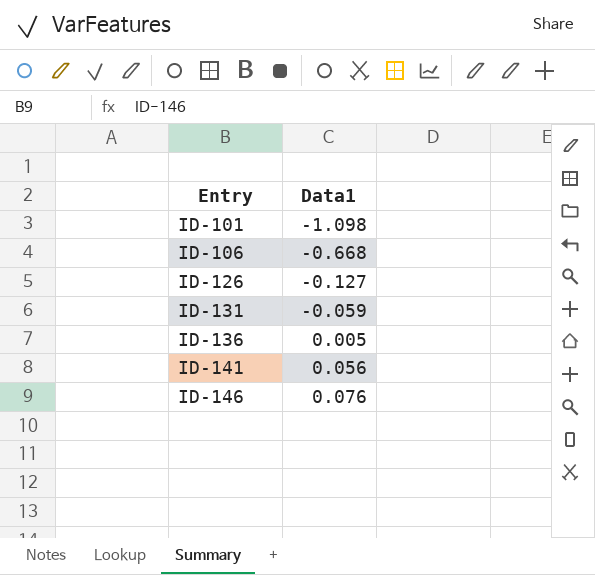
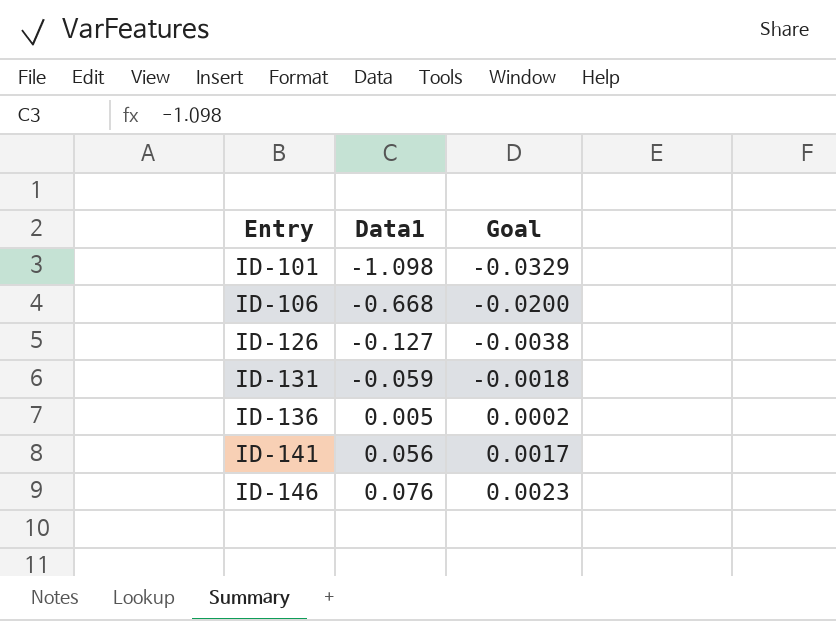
column Goal | formula: none -> [Data1] * 0.03

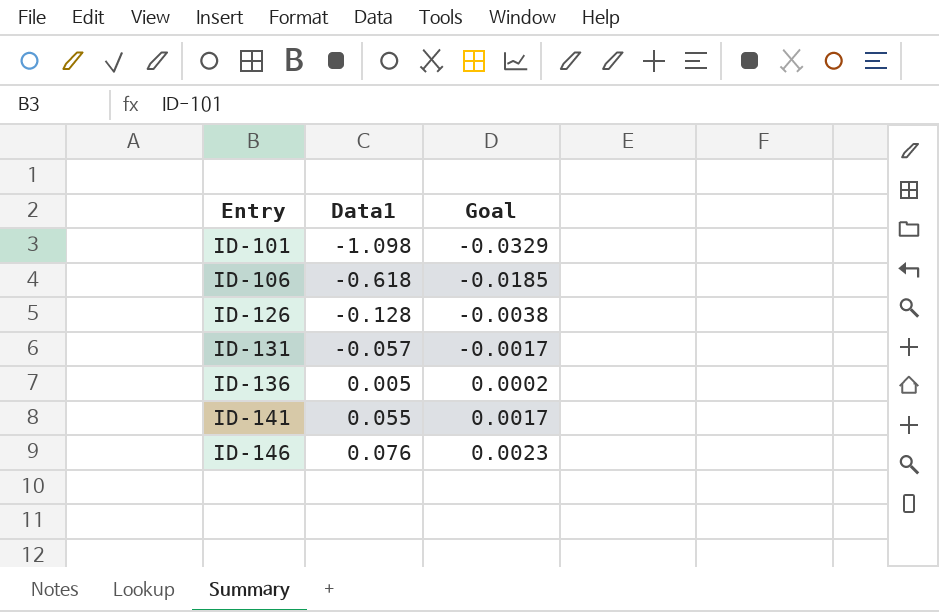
ID-106 | Data1: -0.668 -> -0.618
ID-106 | Goal: -0.0200 -> -0.0185
ID-126 | Data1: -0.127 -> -0.128
ID-131 | Data1: -0.059 -> -0.057
ID-131 | Goal: -0.0018 -> -0.0017
ID-141 | Data1: 0.056 -> 0.055

